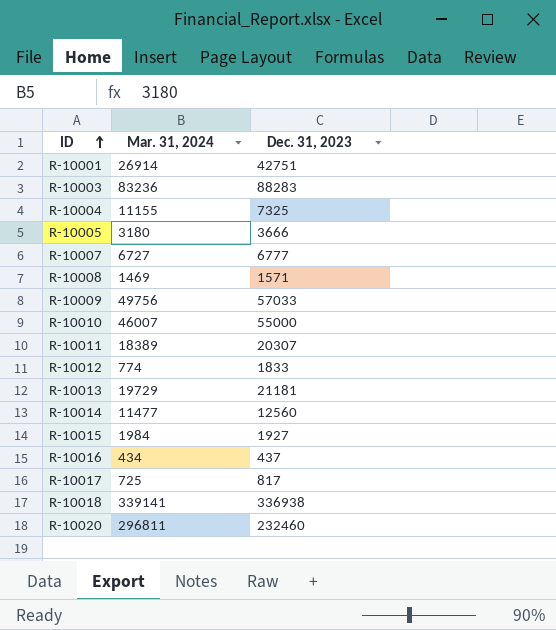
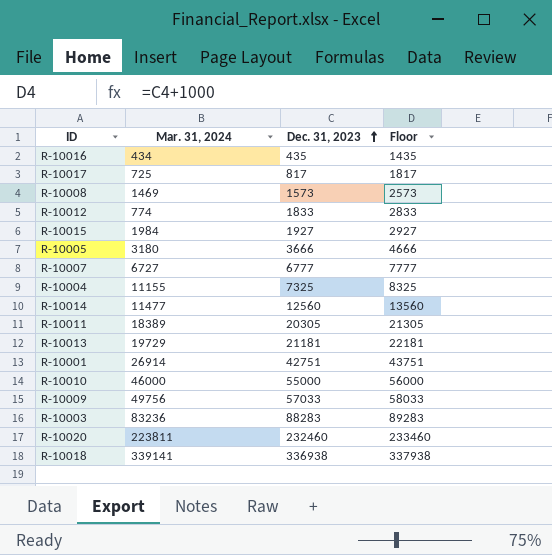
row order: ID ascending -> Dec. 31, 2023 ascending
column Floor | formula: none -> [Dec. 31, 2023] + 1000
R-10016 | Dec. 31, 2023: 437 -> 435
R-10008 | Dec. 31, 2023: 1571 -> 1573
R-10011 | Dec. 31, 2023: 20307 -> 20305
R-10010 | Mar. 31, 2024: 46007 -> 46000
R-10020 | Mar. 31, 2024: 296811 -> 223811

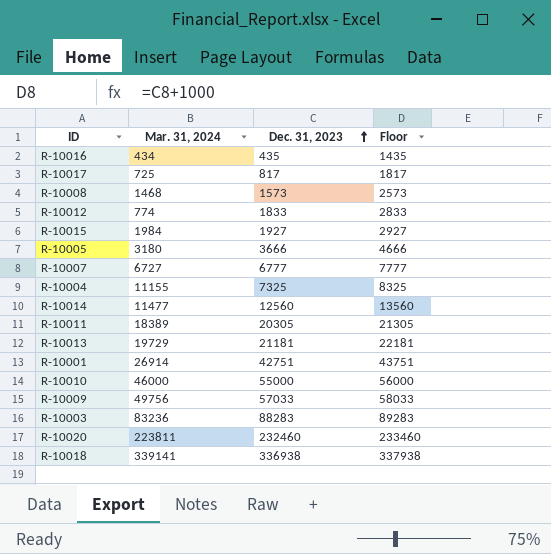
R-10008 | Mar. 31, 2024: 1469 -> 1468

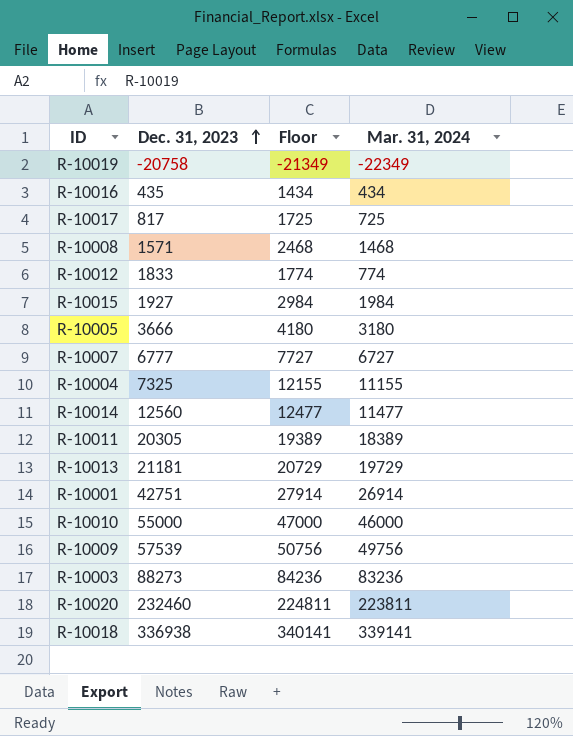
column Floor | formula: [Dec. 31, 2023] + 1000 -> [Mar. 31, 2024] + 1000
column Mar. 31, 2024 | position: 2 -> 4
row R-10019: none -> -20758 | -21349 | -22349
R-10008 | Dec. 31, 2023: 1573 -> 1571
R-10009 | Dec. 31, 2023: 57033 -> 57539
R-10003 | Dec. 31, 2023: 88283 -> 88273

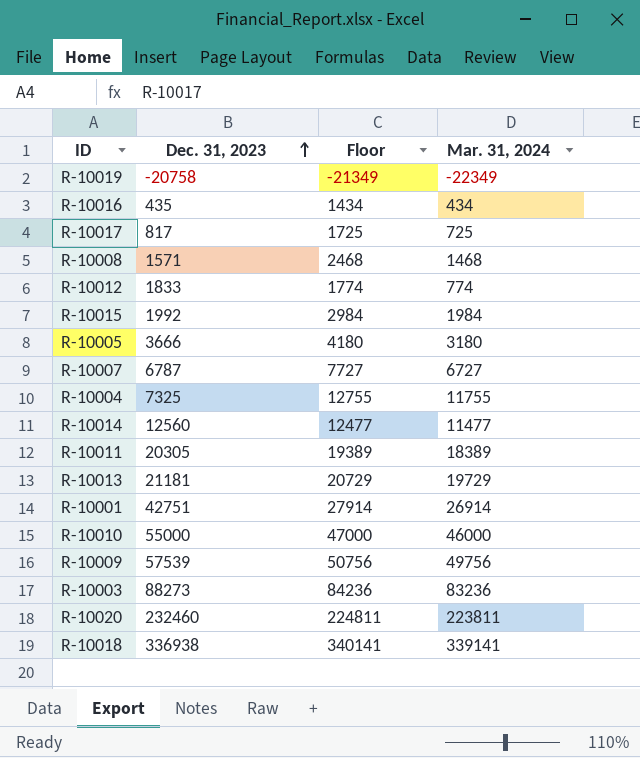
R-10015 | Dec. 31, 2023: 1927 -> 1992
R-10007 | Dec. 31, 2023: 6777 -> 6787
R-10004 | Floor: 12155 -> 12755
R-10004 | Mar. 31, 2024: 11155 -> 11755

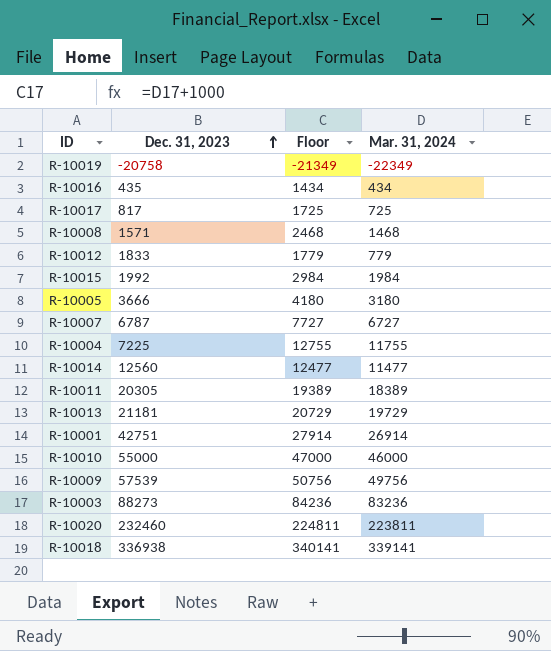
R-10012 | Floor: 1774 -> 1779
R-10012 | Mar. 31, 2024: 774 -> 779
R-10004 | Dec. 31, 2023: 7325 -> 7225

